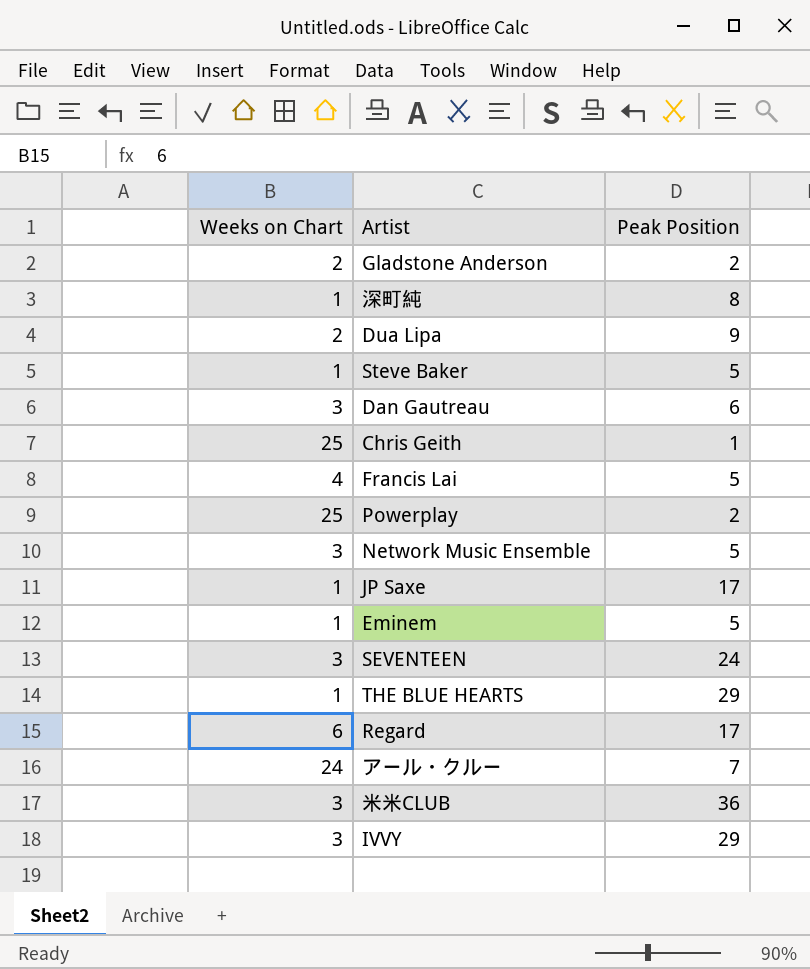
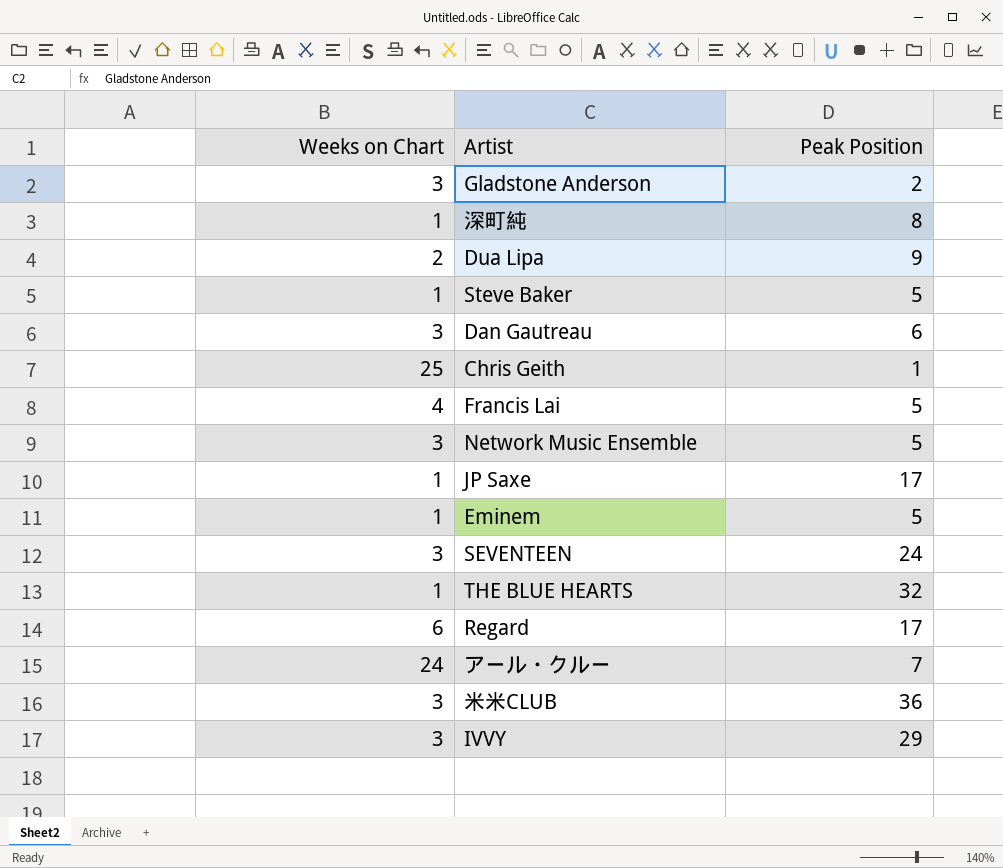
row Powerplay: 25 | 2 -> none
Gladstone Anderson | Weeks on Chart: 2 -> 3
THE BLUE HEARTS | Peak Position: 29 -> 32

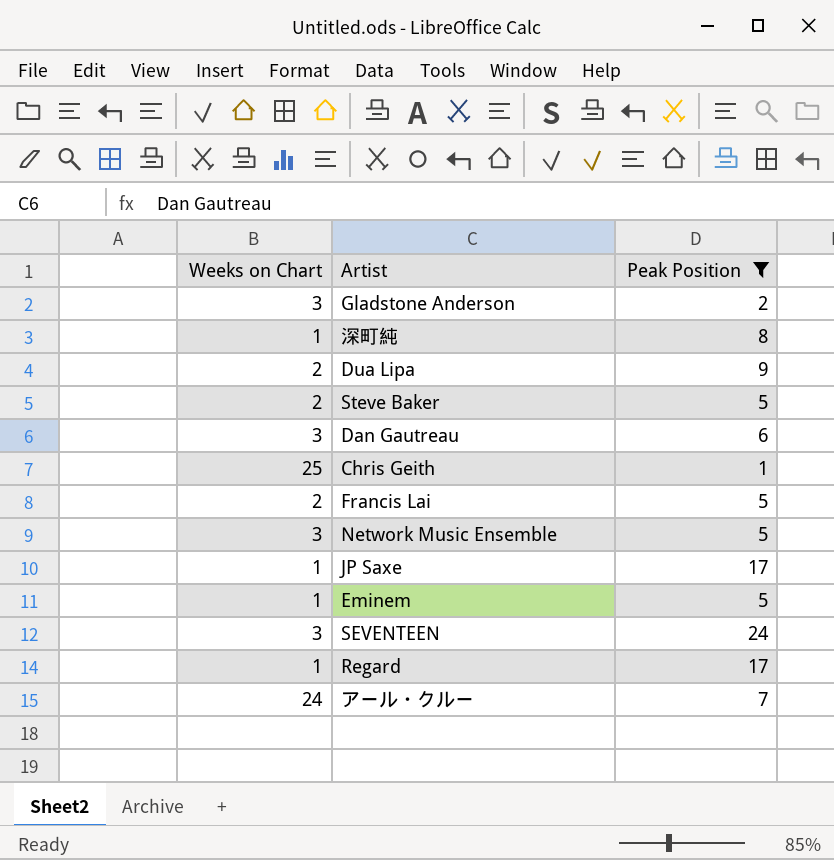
filter: none -> Peak Position <= 24
Steve Baker | Weeks on Chart: 1 -> 2
Francis Lai | Weeks on Chart: 4 -> 2
Regard | Weeks on Chart: 6 -> 1

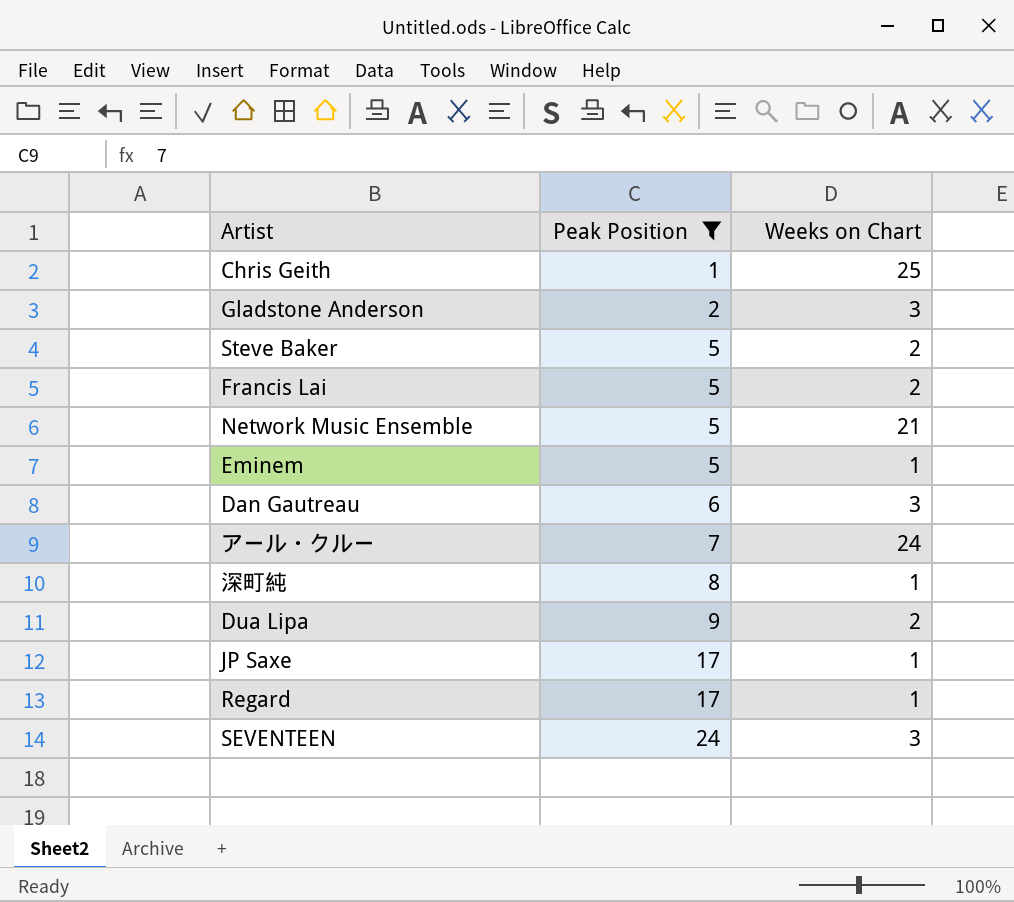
row order: none -> Peak Position ascending
column Weeks on Chart | position: 1 -> 3
Network Music Ensemble | Weeks on Chart: 3 -> 21

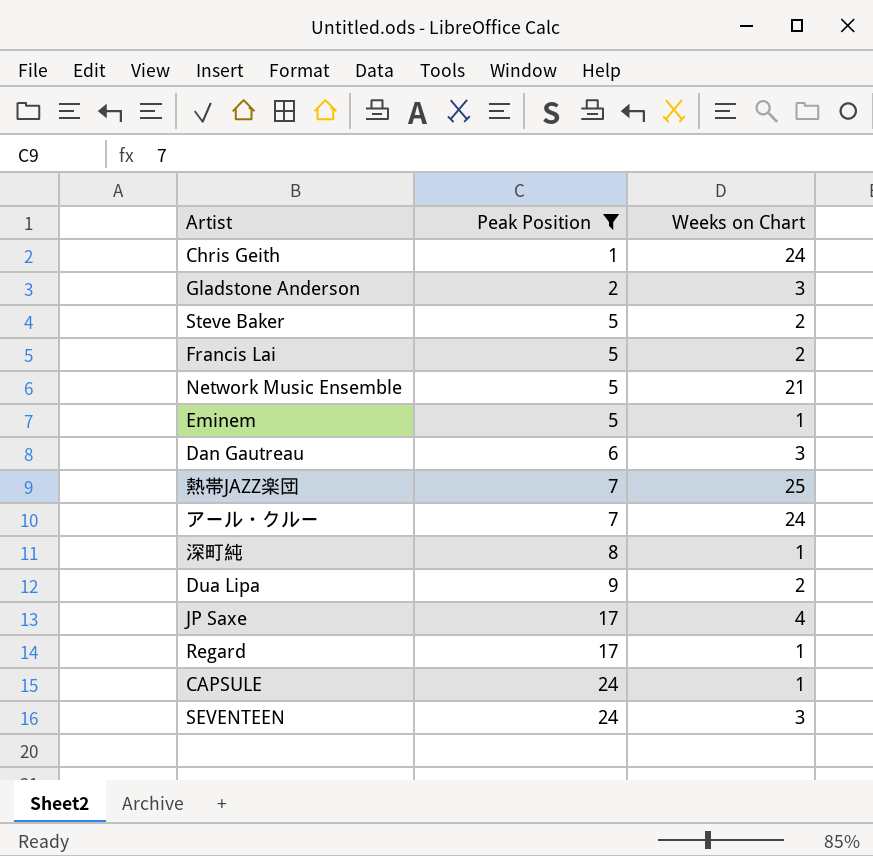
Chris Geith | Weeks on Chart: 25 -> 24
row 熱帯JAZZ楽団: none -> 7 | 25
JP Saxe | Weeks on Chart: 1 -> 4
row CAPSULE: none -> 24 | 1

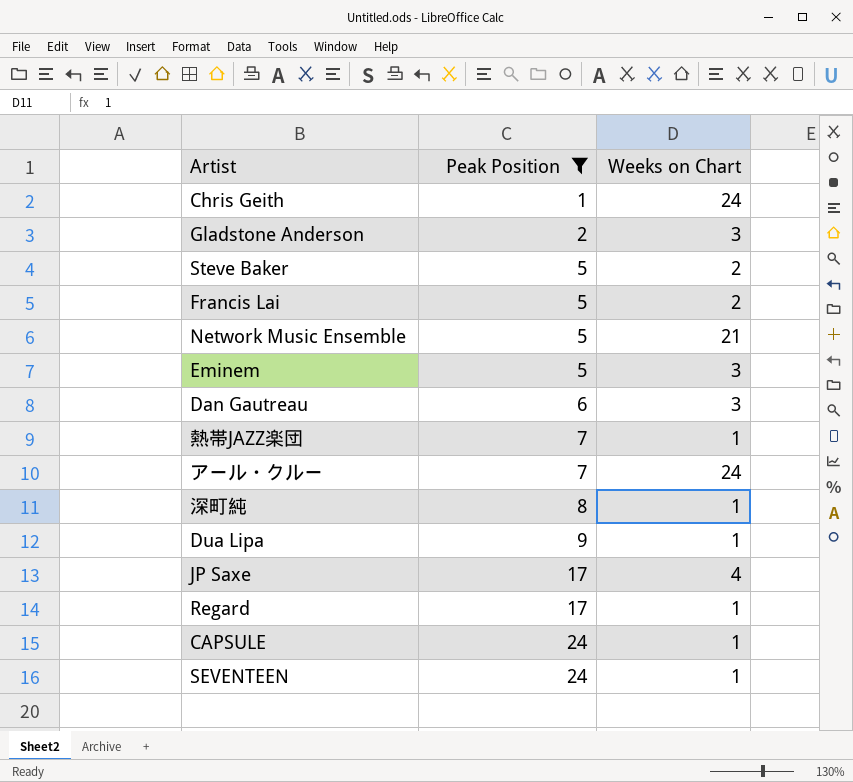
Eminem | Weeks on Chart: 1 -> 3
熱帯JAZZ楽団 | Weeks on Chart: 25 -> 1
Dua Lipa | Weeks on Chart: 2 -> 1
SEVENTEEN | Weeks on Chart: 3 -> 1

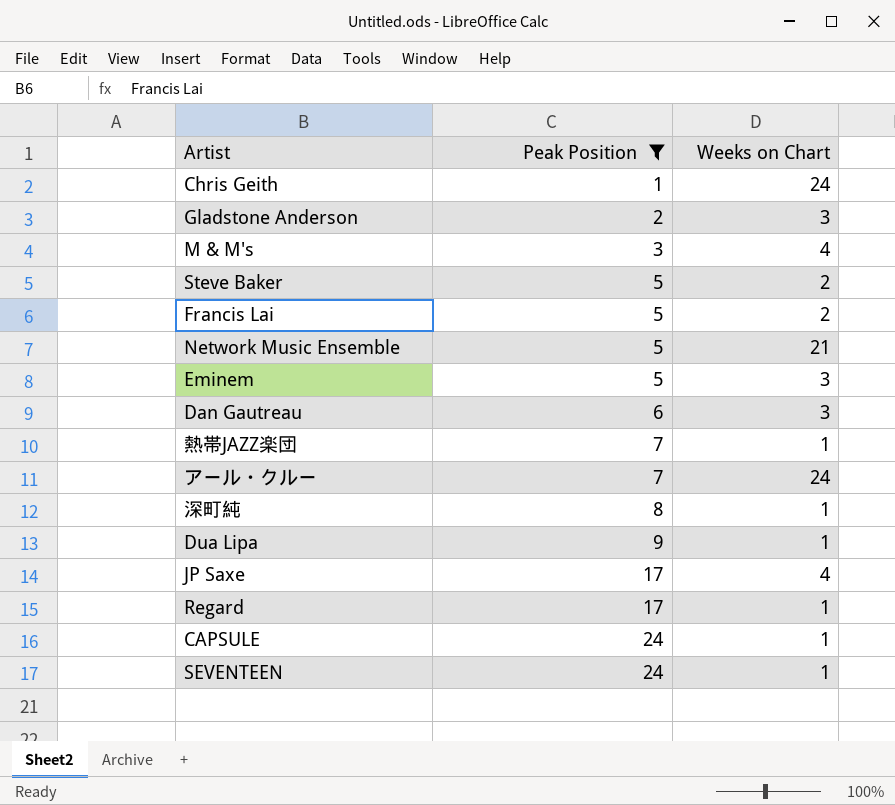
row M & M's: none -> 3 | 4

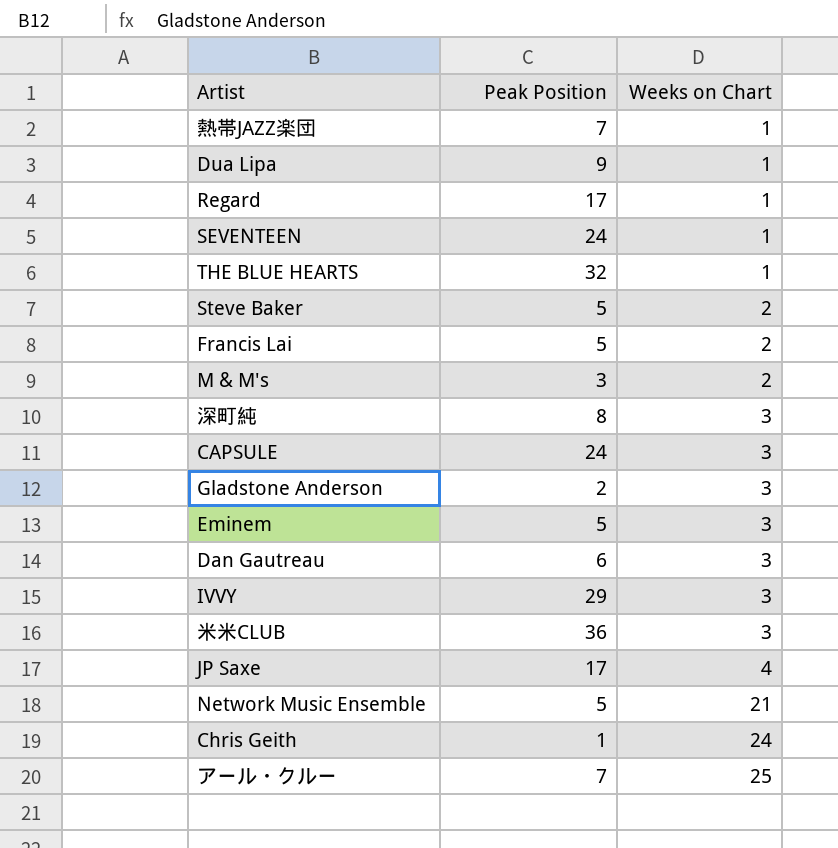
filter: Peak Position <= 24 -> none
row order: Peak Position ascending -> Weeks on Chart ascending
M & M's | Weeks on Chart: 4 -> 2
深町純 | Weeks on Chart: 1 -> 3
CAPSULE | Weeks on Chart: 1 -> 3
アール・クルー | Weeks on Chart: 24 -> 25

